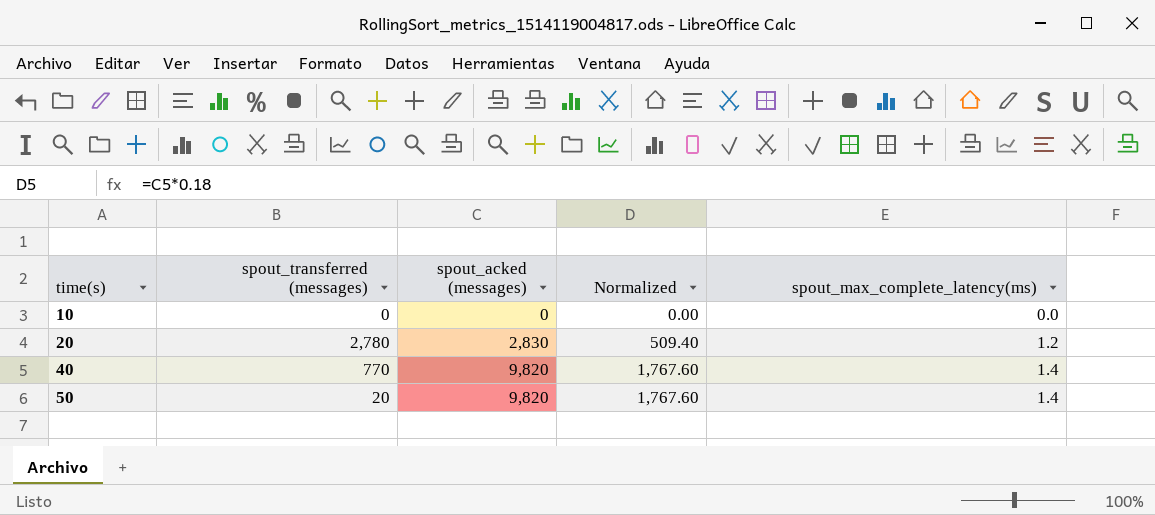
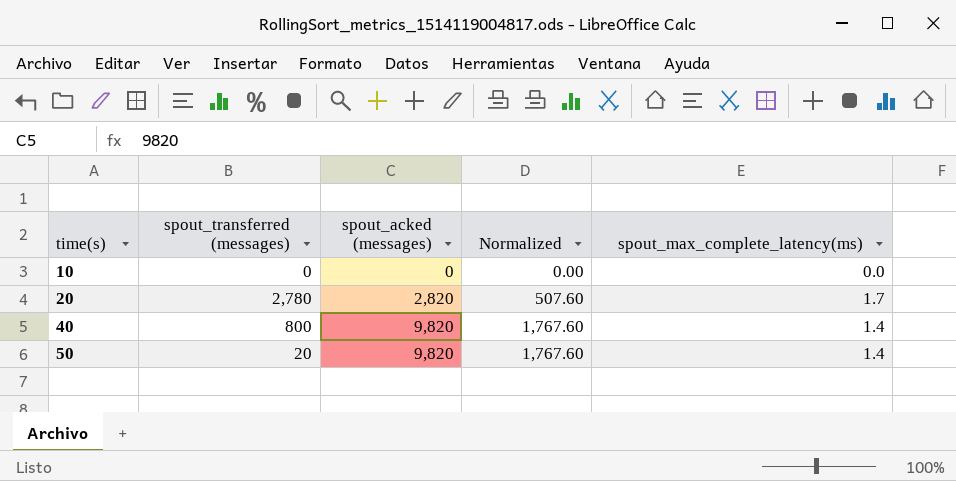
20 | spout_acked (messages): 2,830 -> 2,820
20 | Normalized: 509.40 -> 507.60
20 | spout_max_complete_latency(ms): 1.2 -> 1.7
40 | spout_transferred (messages): 770 -> 800

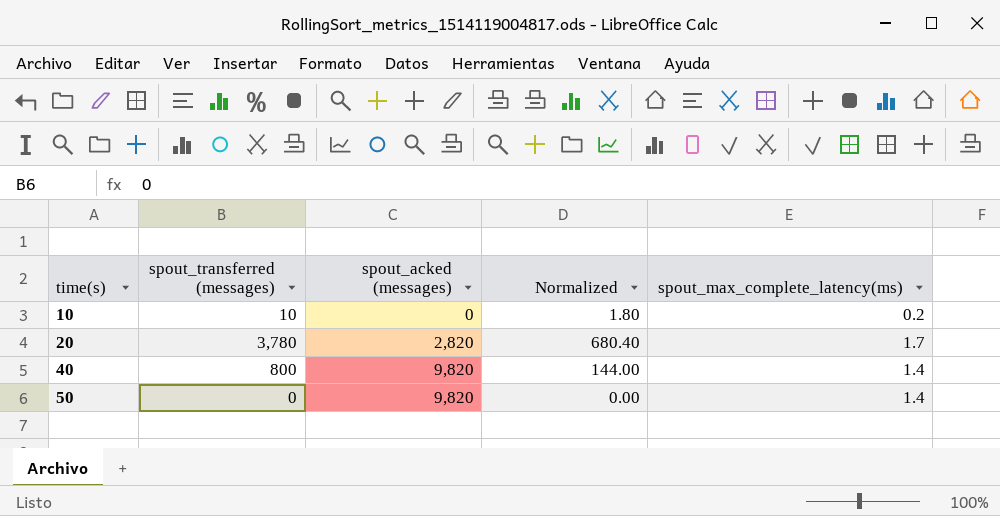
column Normalized | formula: [spout_acked (messages)] * 0.18 -> [spout_transferred (messages)] * 0.18
10 | spout_transferred (messages): 0 -> 10
10 | spout_max_complete_latency(ms): 0.0 -> 0.2
20 | spout_transferred (messages): 2,780 -> 3,780
50 | spout_transferred (messages): 20 -> 0

